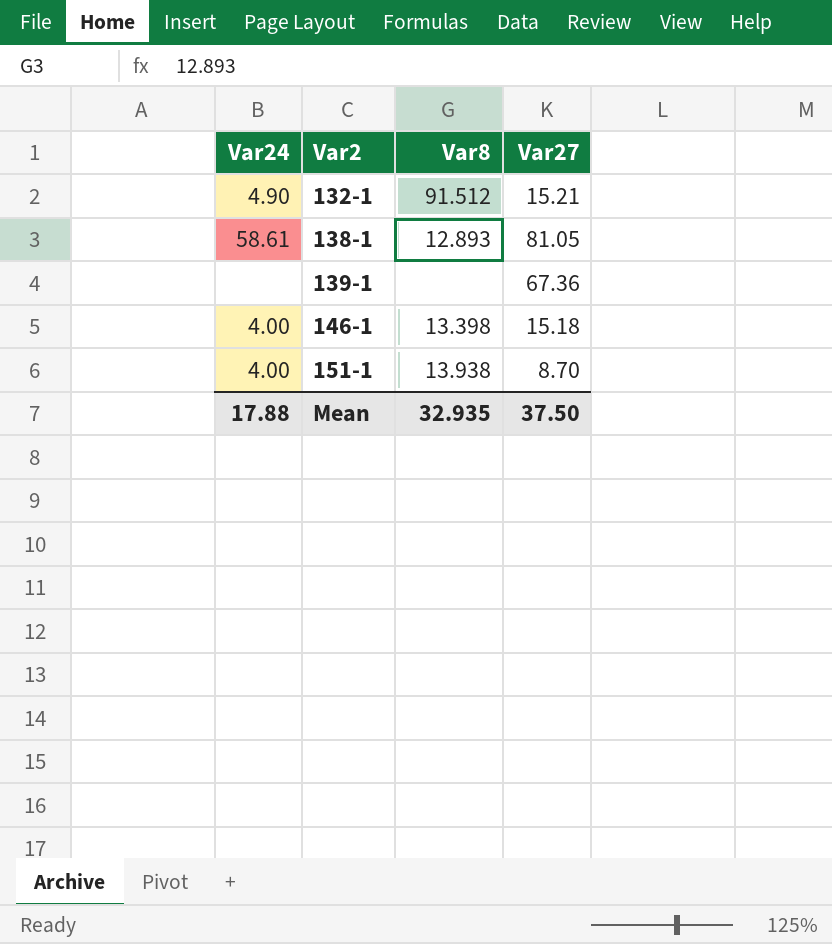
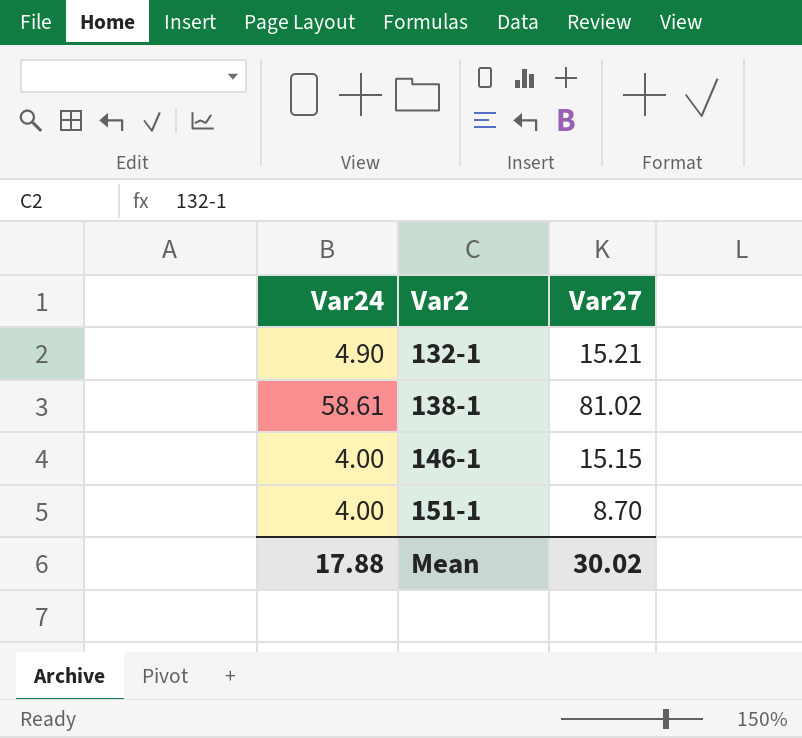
column Var8 | position: 3 -> none
row 139-1: none | none | 67.36 -> none
138-1 | Var27: 81.05 -> 81.02
146-1 | Var27: 15.18 -> 15.15
Mean | Var27: 37.50 -> 30.02

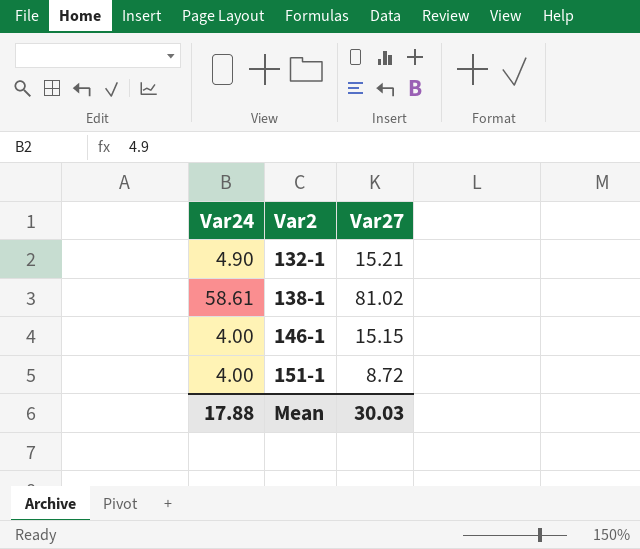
151-1 | Var27: 8.70 -> 8.72
Mean | Var27: 30.02 -> 30.03

